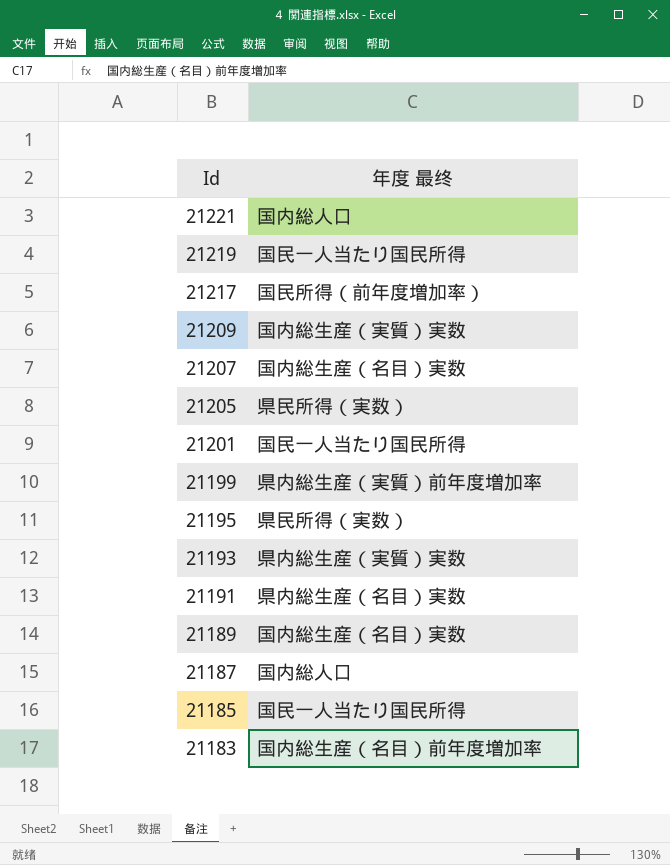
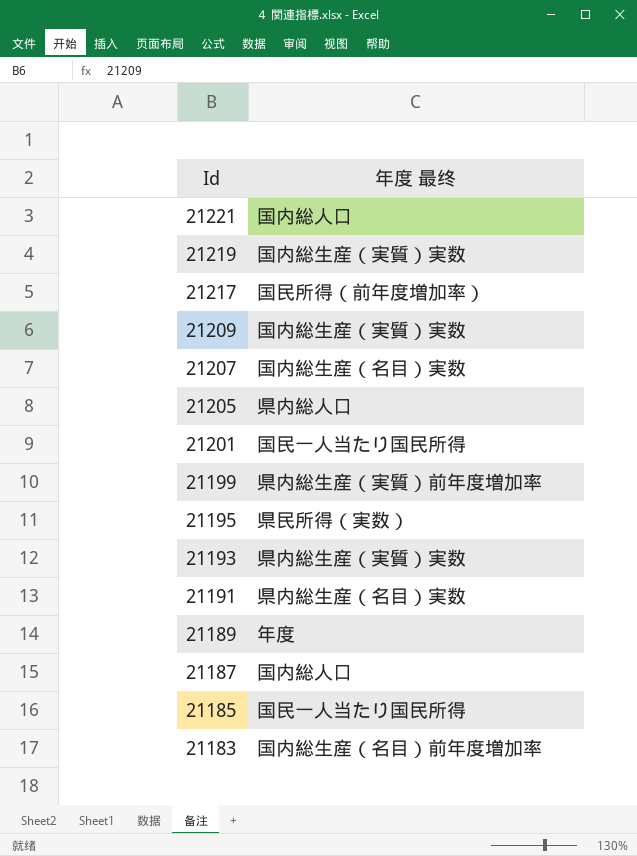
21219 | 年度 最终: 国民一人当たり国民所得 -> 国内総生産（実質）実数
21205 | 年度 最终: 県民所得（実数） -> 県内総人口
21189 | 年度 最终: 国内総生産（名目）実数 -> 年度

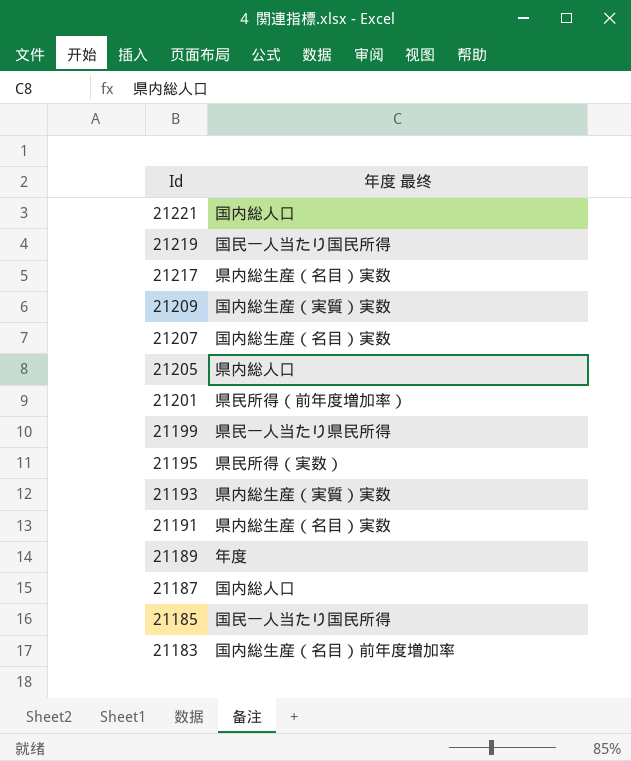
21219 | 年度 最终: 国内総生産（実質）実数 -> 国民一人当たり国民所得
21217 | 年度 最终: 国民所得（前年度増加率） -> 県内総生産（名目）実数
21201 | 年度 最终: 国民一人当たり国民所得 -> 県民所得（前年度増加率）
21199 | 年度 最终: 県内総生産（実質）前年度増加率 -> 県民一人当たり県民所得

